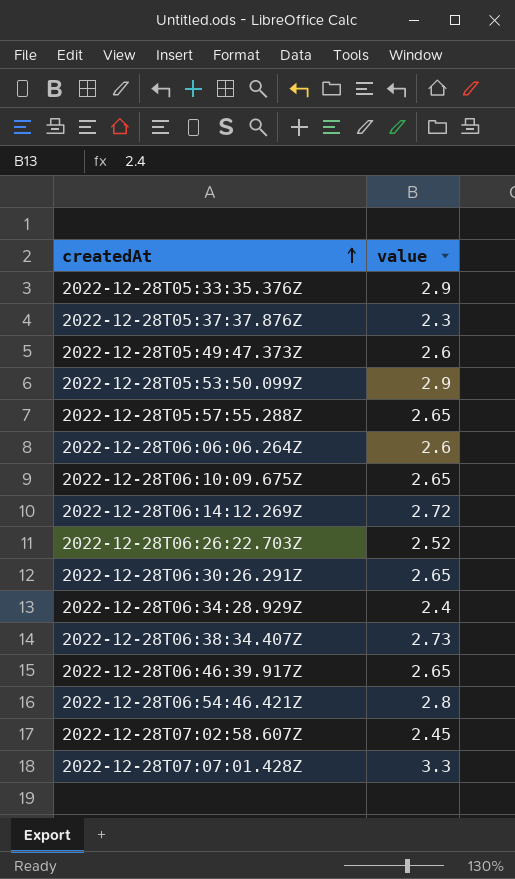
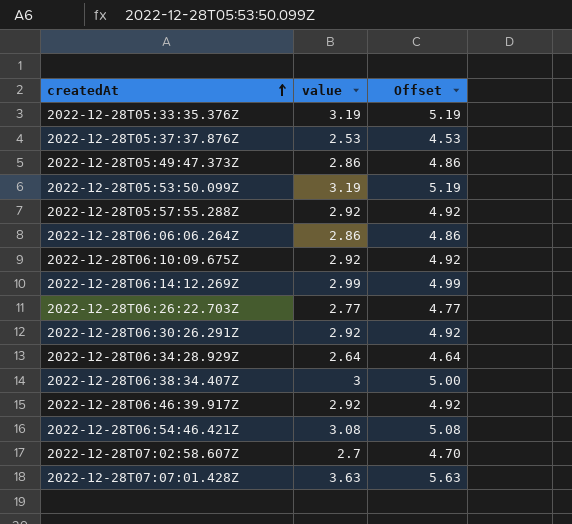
column Offset | formula: none -> [value] + 2
2022-12-28T05:33:35.376Z | value: 2.9 -> 3.19
2022-12-28T05:37:37.876Z | value: 2.3 -> 2.53
2022-12-28T05:49:47.373Z | value: 2.6 -> 2.86
2022-12-28T05:53:50.099Z | value: 2.9 -> 3.19
2022-12-28T05:57:55.288Z | value: 2.65 -> 2.92
2022-12-28T06:06:06.264Z | value: 2.6 -> 2.86
2022-12-28T06:10:09.675Z | value: 2.65 -> 2.92
2022-12-28T06:14:12.269Z | value: 2.72 -> 2.99
2022-12-28T06:26:22.703Z | value: 2.52 -> 2.77
2022-12-28T06:30:26.291Z | value: 2.65 -> 2.92
2022-12-28T06:34:28.929Z | value: 2.4 -> 2.64
2022-12-28T06:38:34.407Z | value: 2.73 -> 3
2022-12-28T06:46:39.917Z | value: 2.65 -> 2.92
2022-12-28T06:54:46.421Z | value: 2.8 -> 3.08
2022-12-28T07:02:58.607Z | value: 2.45 -> 2.7
2022-12-28T07:07:01.428Z | value: 3.3 -> 3.63

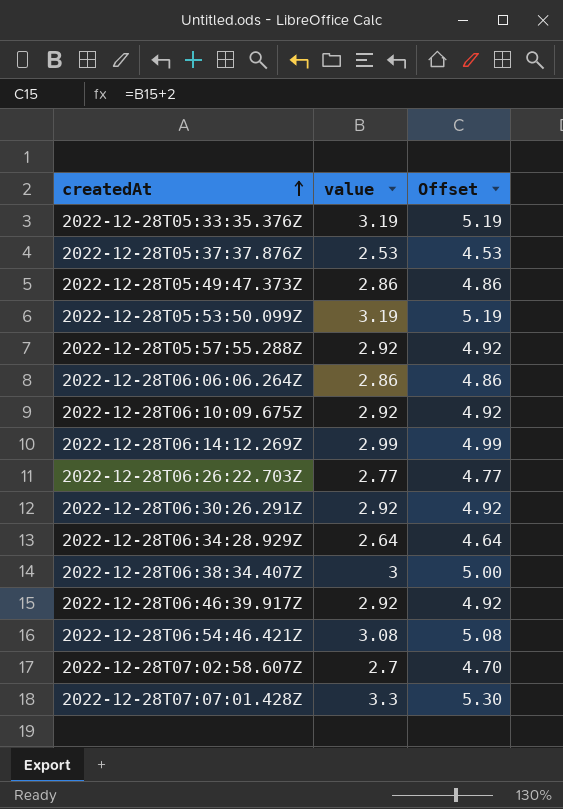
2022-12-28T07:07:01.428Z | value: 3.63 -> 3.3
2022-12-28T07:07:01.428Z | Offset: 5.63 -> 5.30

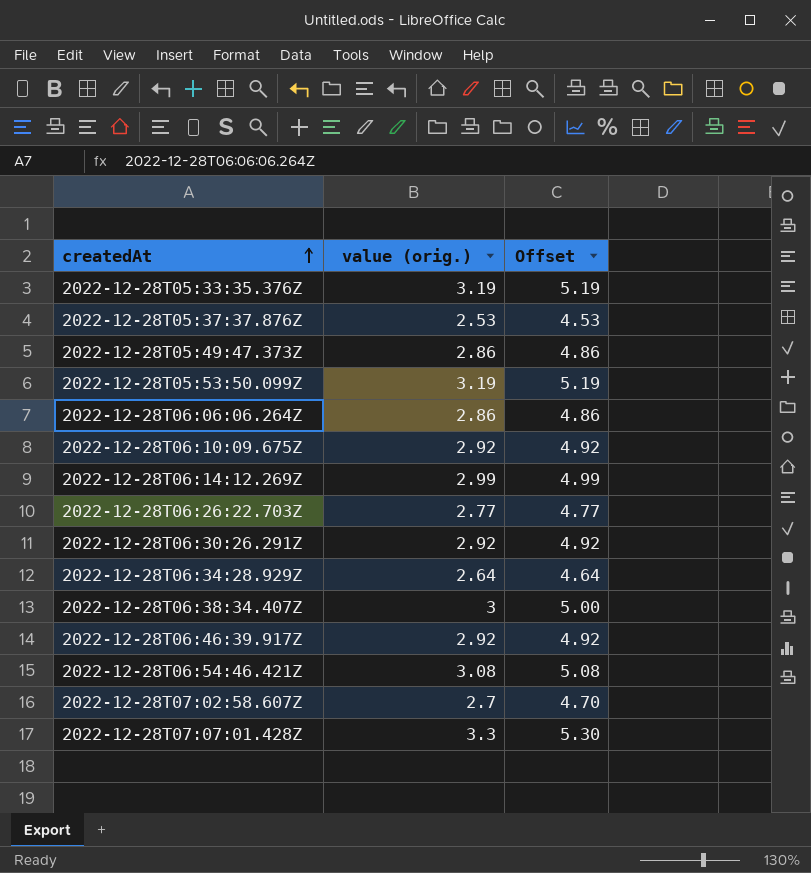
column name: value -> value (orig.)
row 2022-12-28T05:57:55.288Z: 2.92 | 4.92 -> none

